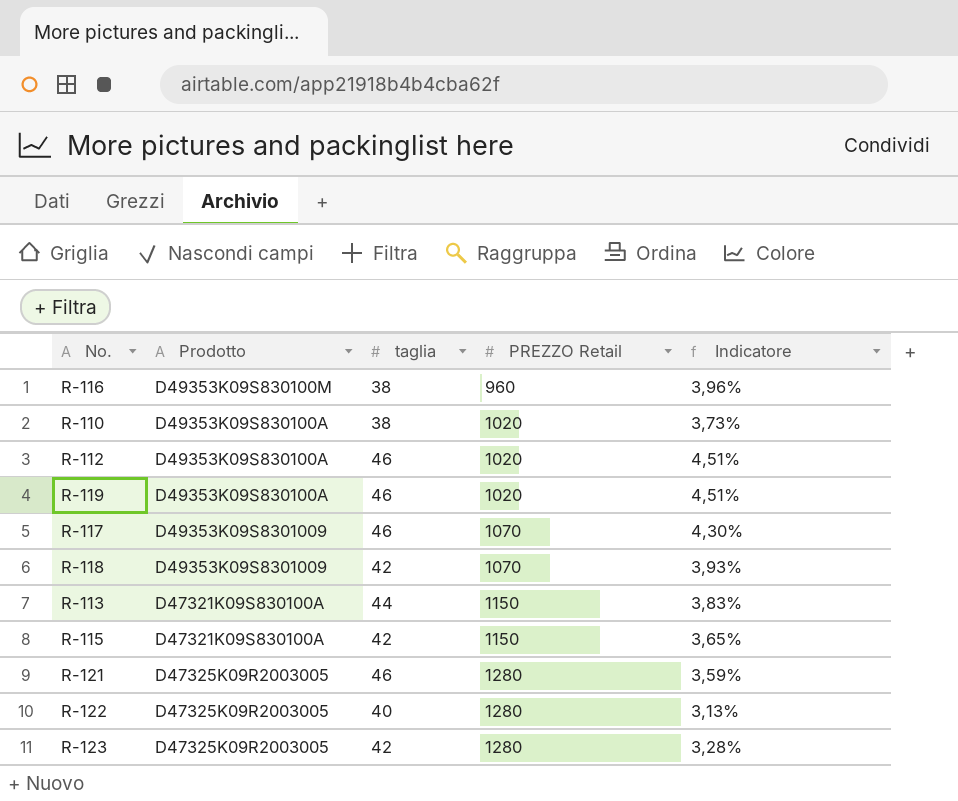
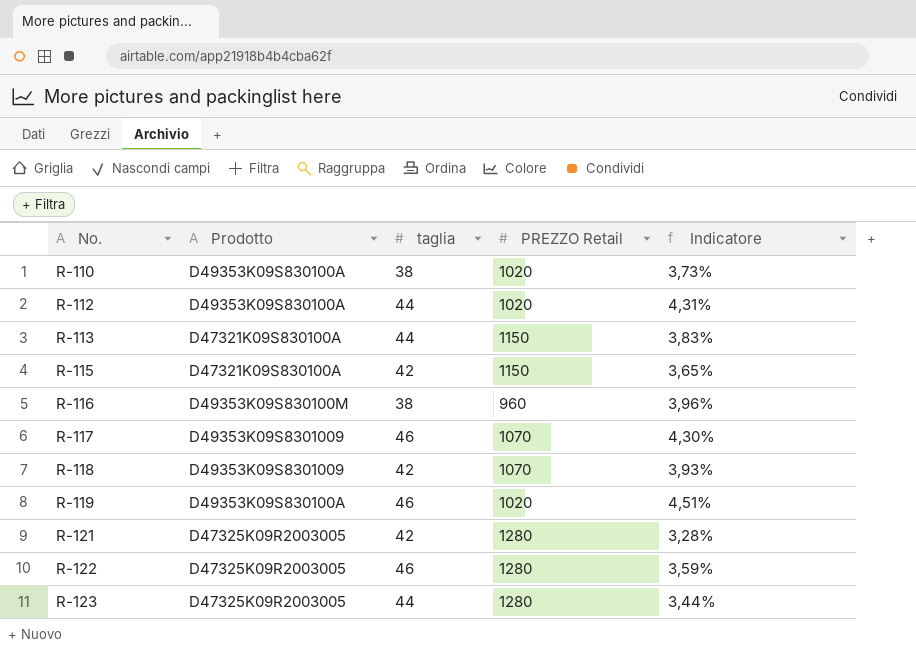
row order: PREZZO Retail ascending -> No. ascending
R-112 | taglia: 46 -> 44
R-112 | Indicatore: 4,51% -> 4,31%
R-121 | taglia: 46 -> 42
R-121 | Indicatore: 3,59% -> 3,28%
R-122 | taglia: 40 -> 46
R-122 | Indicatore: 3,13% -> 3,59%
R-123 | taglia: 42 -> 44
R-123 | Indicatore: 3,28% -> 3,44%

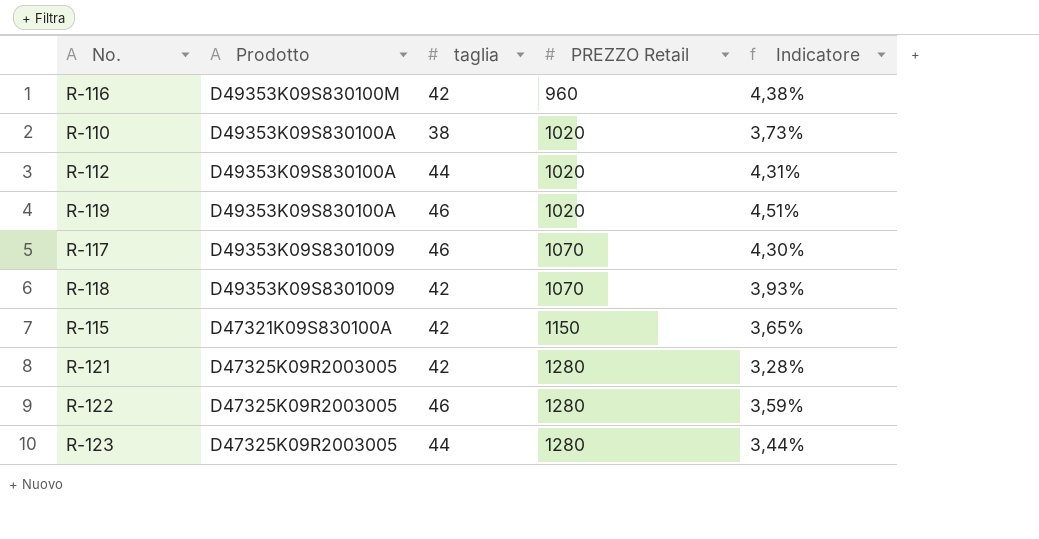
row order: No. ascending -> PREZZO Retail ascending
row R-113: D47321K09S830100A | 44 | 1150 | 3,83% -> none
R-116 | taglia: 38 -> 42
R-116 | Indicatore: 3,96% -> 4,38%

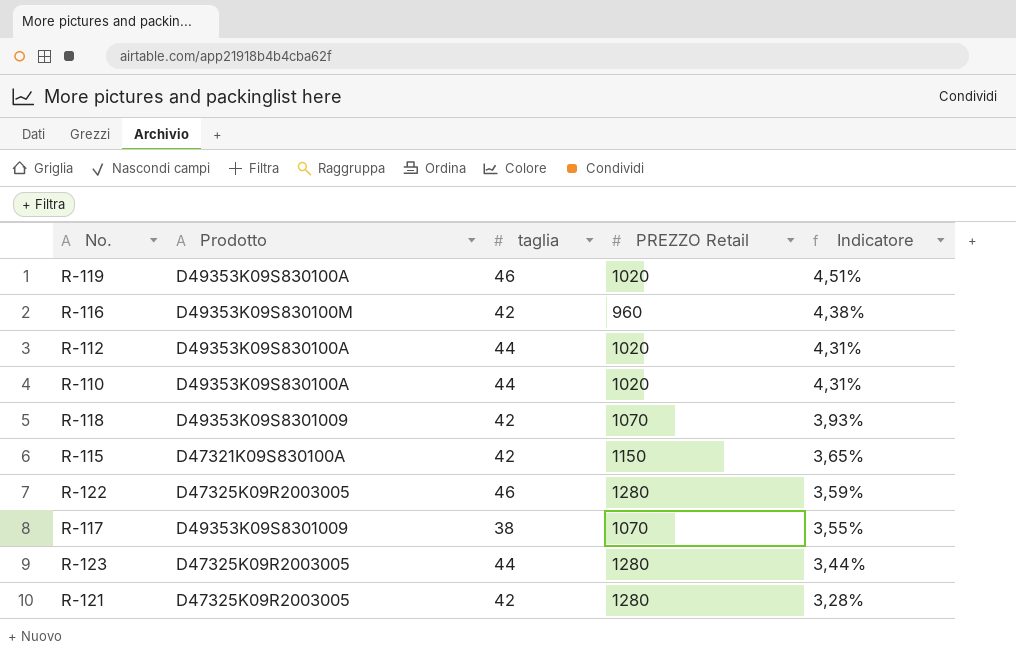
row order: PREZZO Retail ascending -> Indicatore descending
R-110 | taglia: 38 -> 44
R-110 | Indicatore: 3,73% -> 4,31%
R-117 | taglia: 46 -> 38
R-117 | Indicatore: 4,30% -> 3,55%

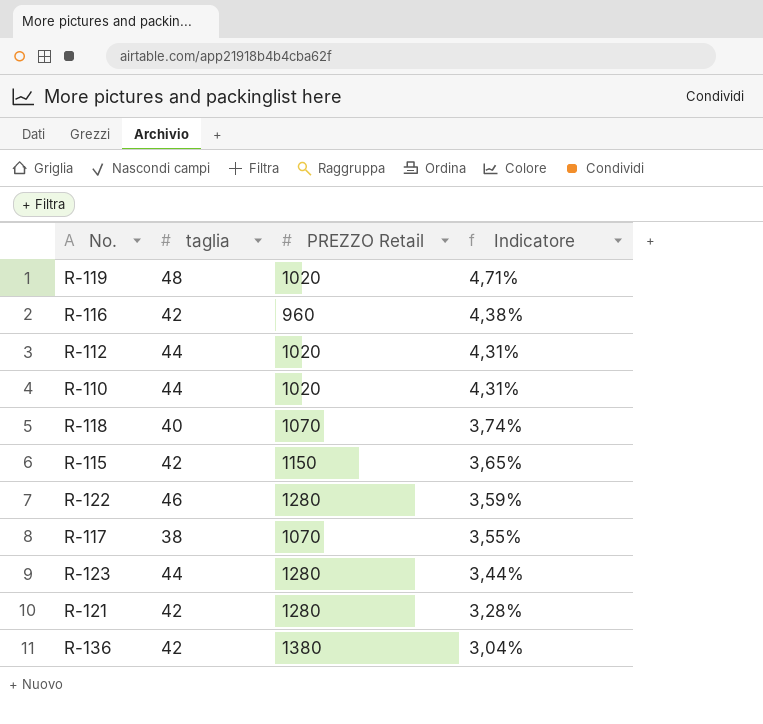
column Prodotto | position: 2 -> none
R-119 | taglia: 46 -> 48
R-119 | Indicatore: 4,51% -> 4,71%
R-118 | taglia: 42 -> 40
R-118 | Indicatore: 3,93% -> 3,74%
row R-136: none -> 42 | 1380 | 3,04%

